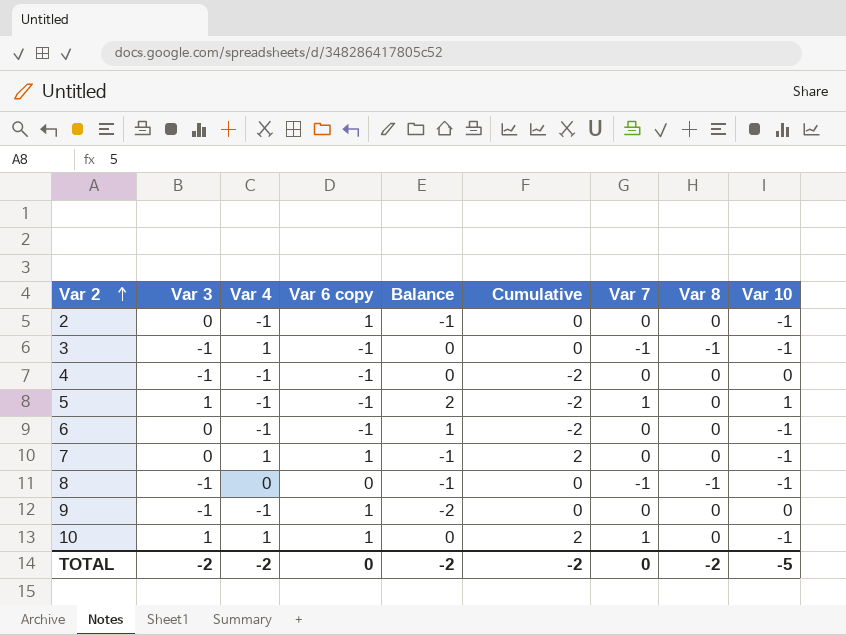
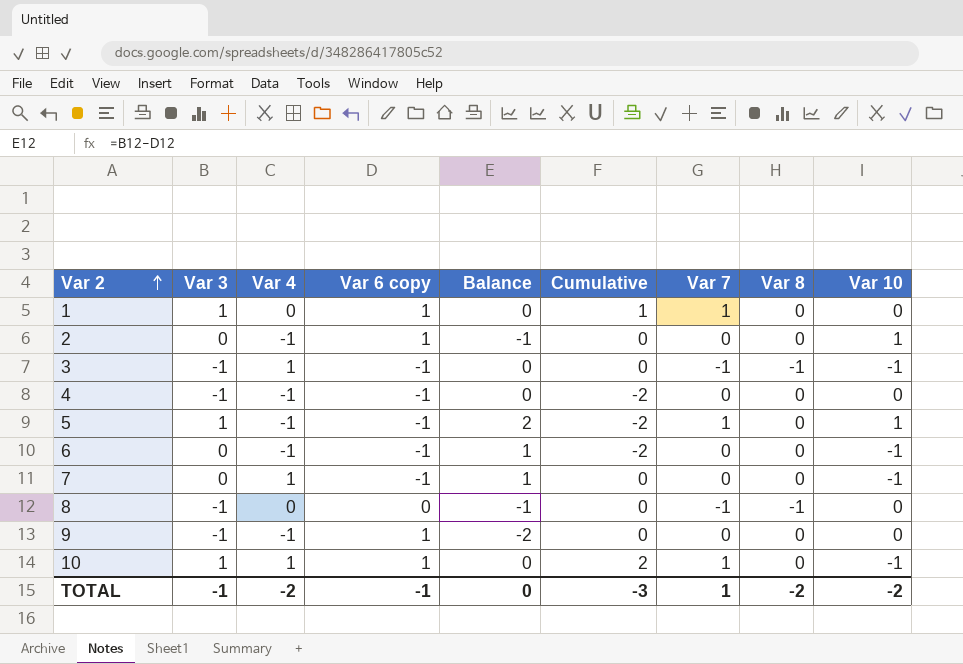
row 1: none -> 1 | 0 | 1 | 0 | 1 | 1 | 0 | 0
2 | Var 10: -1 -> 1
7 | Var 6 copy: 1 -> -1
7 | Balance: -1 -> 1
7 | Cumulative: 2 -> 0
8 | Var 10: -1 -> 0
TOTAL | Var 3: -2 -> -1
TOTAL | Var 6 copy: 0 -> -1
TOTAL | Balance: -2 -> 0
TOTAL | Cumulative: -2 -> -3
TOTAL | Var 7: 0 -> 1
TOTAL | Var 10: -5 -> -2

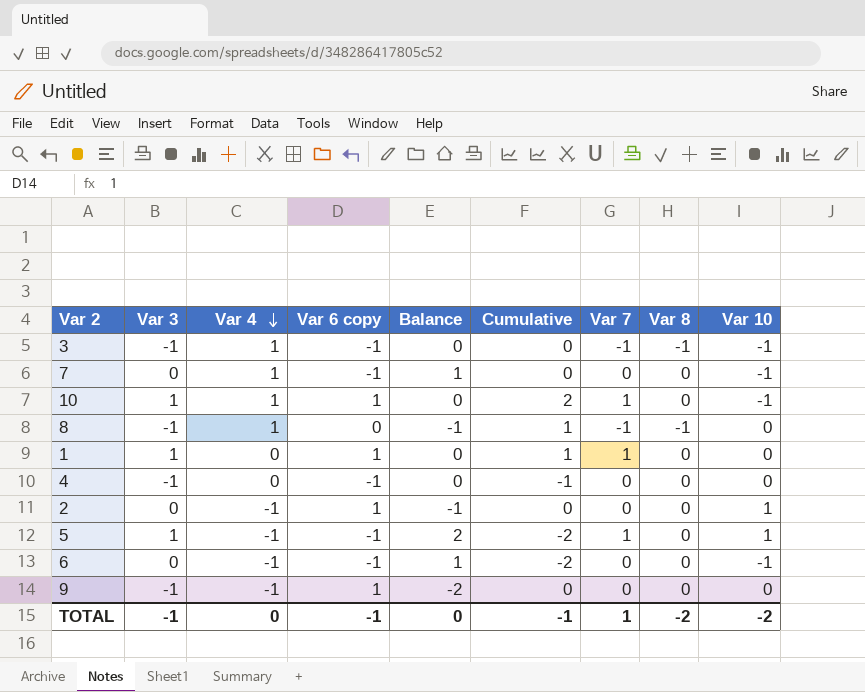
row order: Var 2 ascending -> Var 4 descending
8 | Var 4: 0 -> 1
8 | Cumulative: 0 -> 1
4 | Var 4: -1 -> 0
4 | Cumulative: -2 -> -1
TOTAL | Var 4: -2 -> 0
TOTAL | Cumulative: -3 -> -1

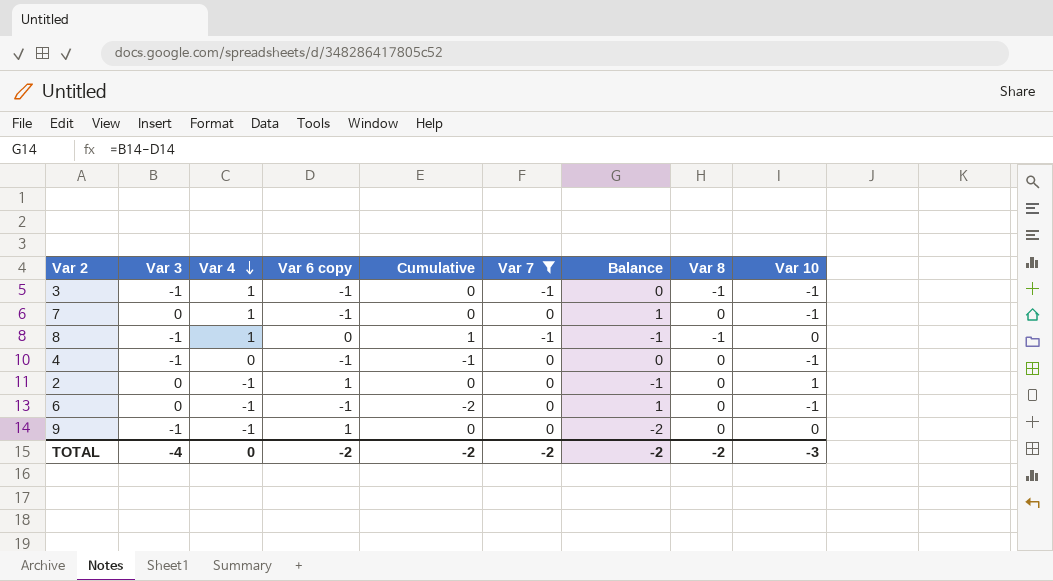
filter: none -> Var 7 != 1
column Balance | position: 5 -> 7
4 | Var 10: 0 -> -1
TOTAL | Var 3: -1 -> -4
TOTAL | Var 6 copy: -1 -> -2
TOTAL | Cumulative: -1 -> -2
TOTAL | Var 7: 1 -> -2
TOTAL | Balance: 0 -> -2
TOTAL | Var 10: -2 -> -3

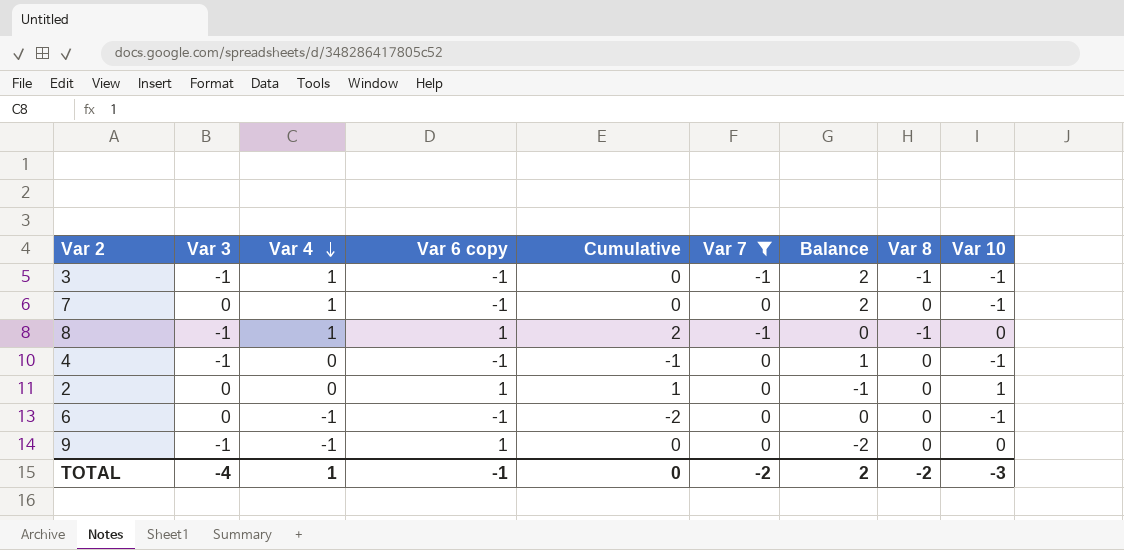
column Balance | formula: [Var 3] - [Var 6 copy] -> [Var 4] - [Var 6 copy]
8 | Var 6 copy: 0 -> 1
8 | Cumulative: 1 -> 2
2 | Var 4: -1 -> 0
2 | Cumulative: 0 -> 1
TOTAL | Var 4: 0 -> 1
TOTAL | Var 6 copy: -2 -> -1
TOTAL | Cumulative: -2 -> 0
TOTAL | Balance: -2 -> 2

